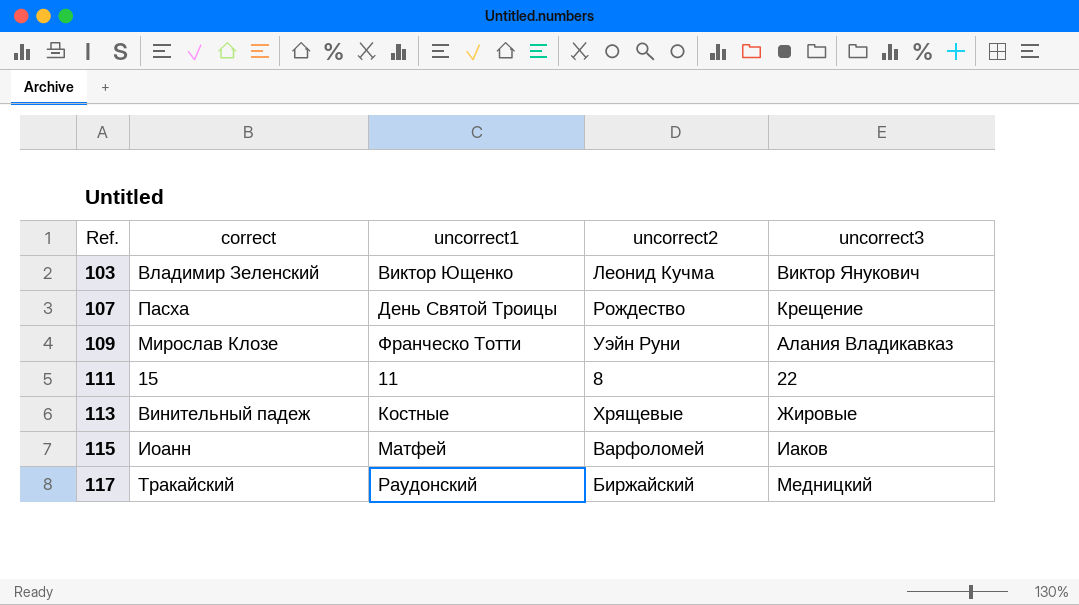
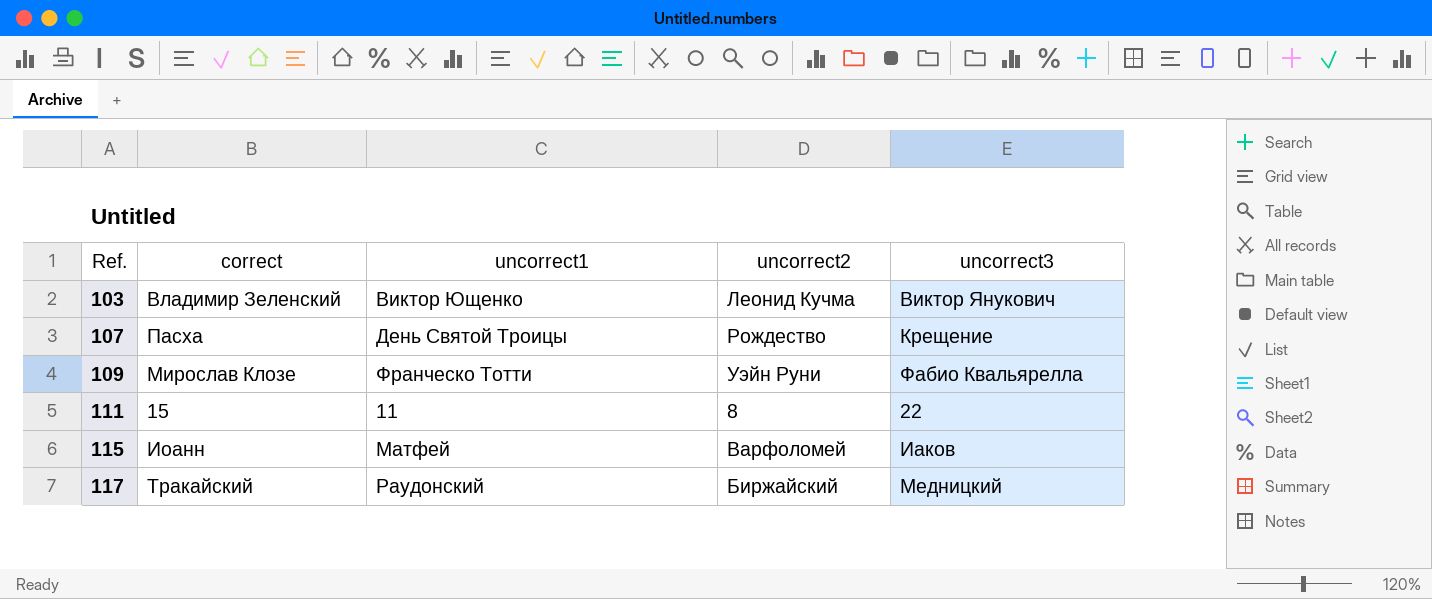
row 113: Винительный падеж | Костные | Хрящевые | Жировые -> none
109 | uncorrect3: Алания Владикавказ -> Фабио Квальярелла

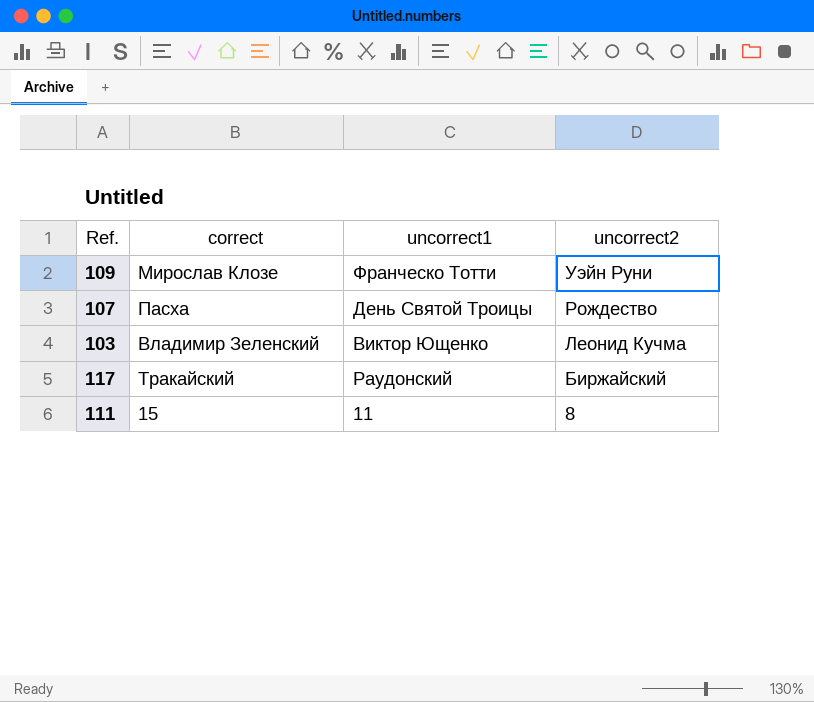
row order: Ref. ascending -> uncorrect2 descending
column uncorrect3 | position: 5 -> none
row 115: Иоанн | Матфей | Варфоломей | Иаков -> none

